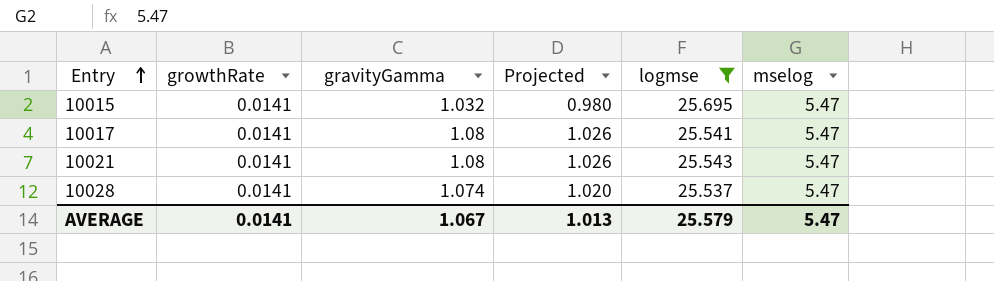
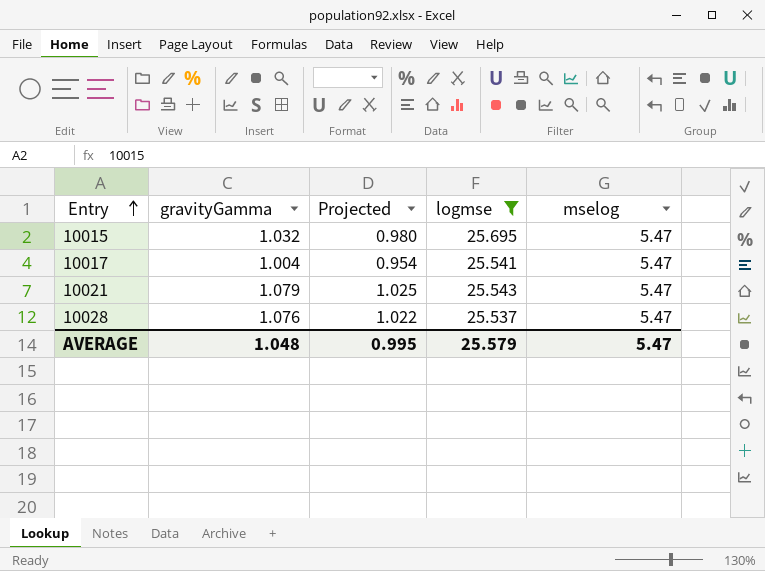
column growthRate | position: 2 -> none
10017 | gravityGamma: 1.08 -> 1.004
10017 | Projected: 1.026 -> 0.954
10021 | gravityGamma: 1.08 -> 1.079
10021 | Projected: 1.026 -> 1.025
10028 | gravityGamma: 1.074 -> 1.076
10028 | Projected: 1.020 -> 1.022
AVERAGE | gravityGamma: 1.067 -> 1.048
AVERAGE | Projected: 1.013 -> 0.995

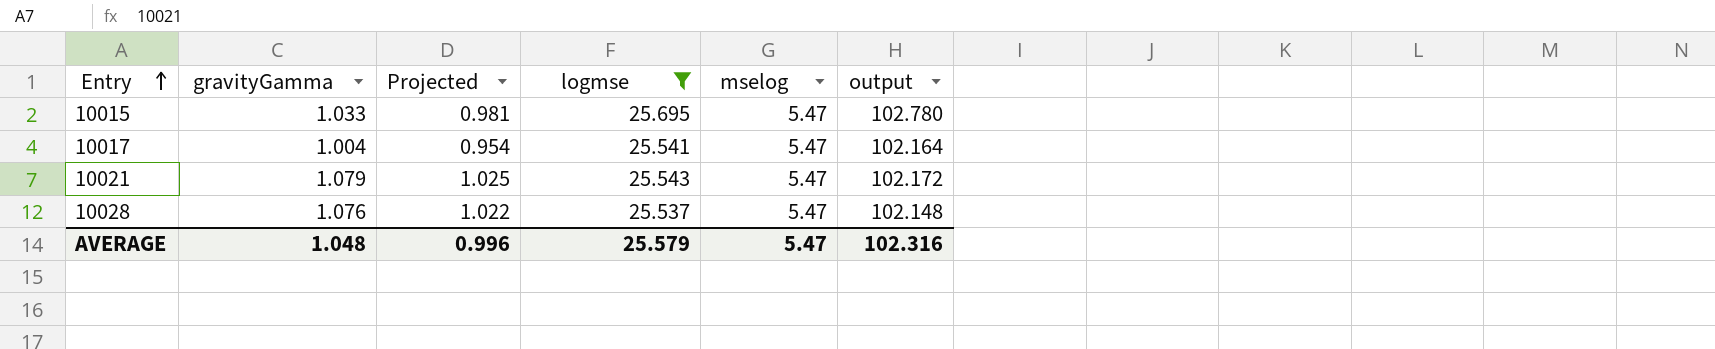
column output | formula: none -> [logmse] * 4
10015 | gravityGamma: 1.032 -> 1.033
10015 | Projected: 0.980 -> 0.981
AVERAGE | Projected: 0.995 -> 0.996

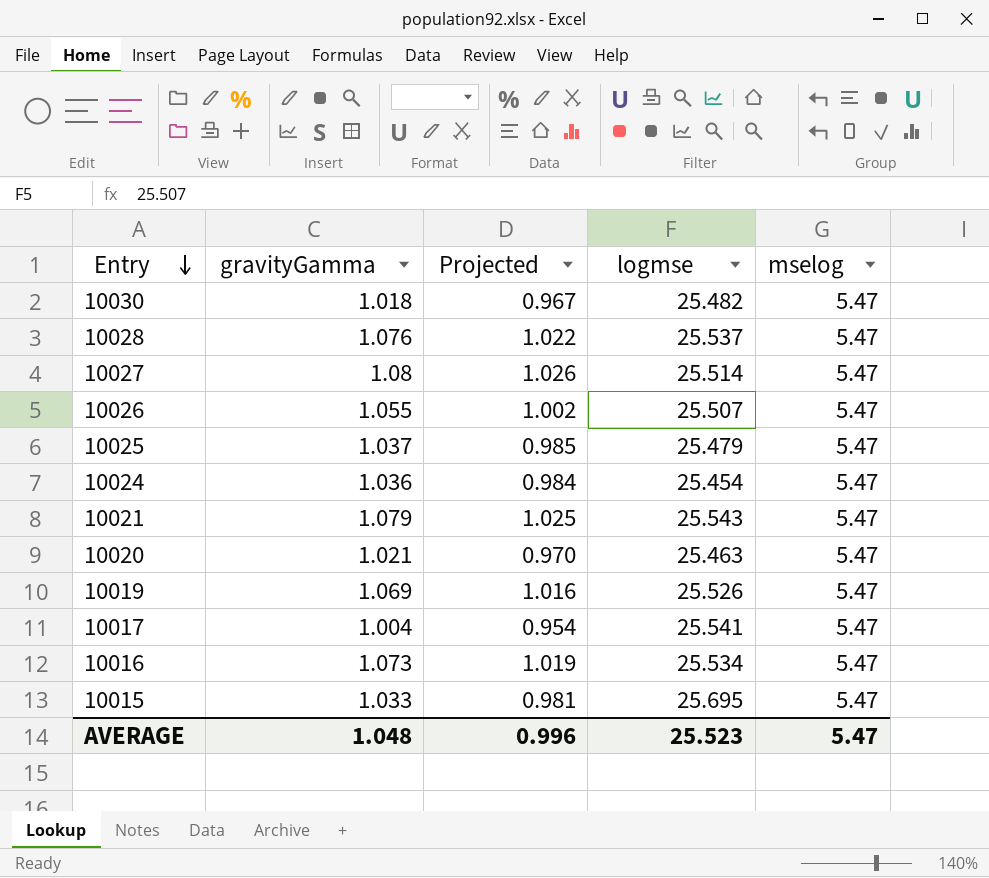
filter: logmse >= 25.537 -> none
row order: Entry ascending -> Entry descending
column output | formula: [logmse] * 4 -> none
AVERAGE | logmse: 25.579 -> 25.523

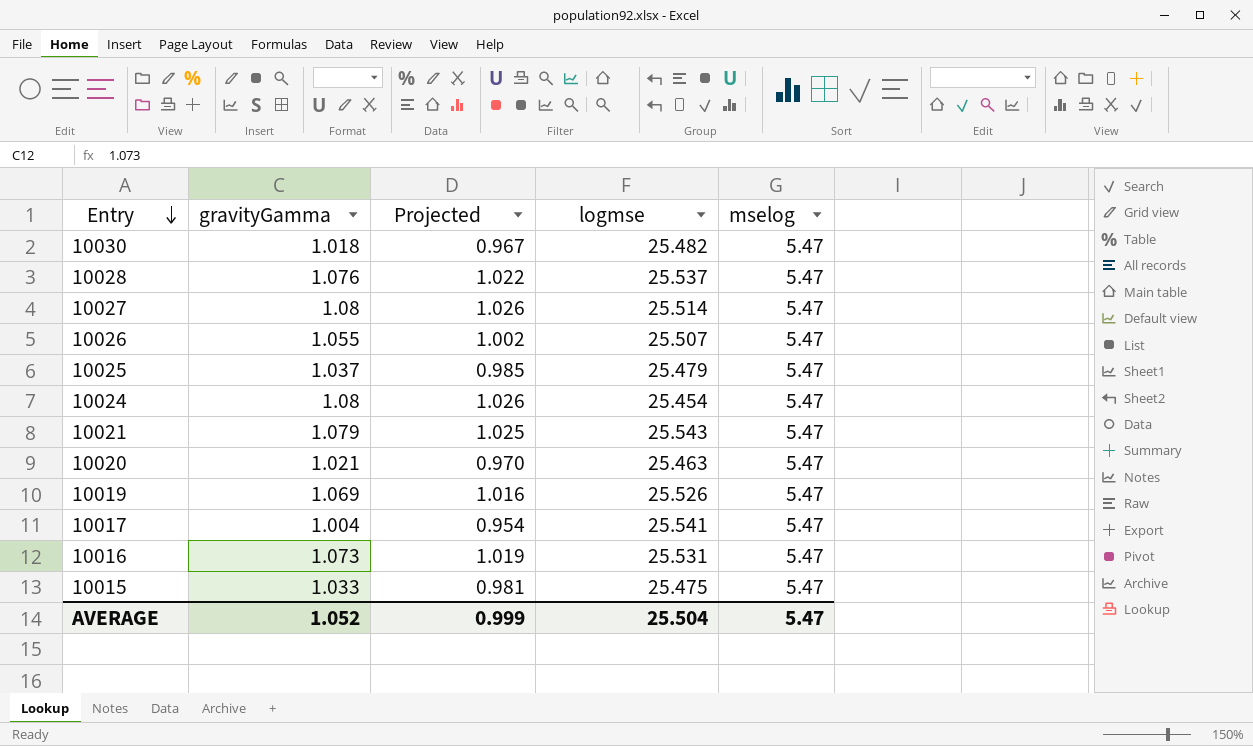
10024 | gravityGamma: 1.036 -> 1.08
10024 | Projected: 0.984 -> 1.026
10016 | logmse: 25.534 -> 25.531
10015 | logmse: 25.695 -> 25.475
AVERAGE | gravityGamma: 1.048 -> 1.052
AVERAGE | Projected: 0.996 -> 0.999
AVERAGE | logmse: 25.523 -> 25.504

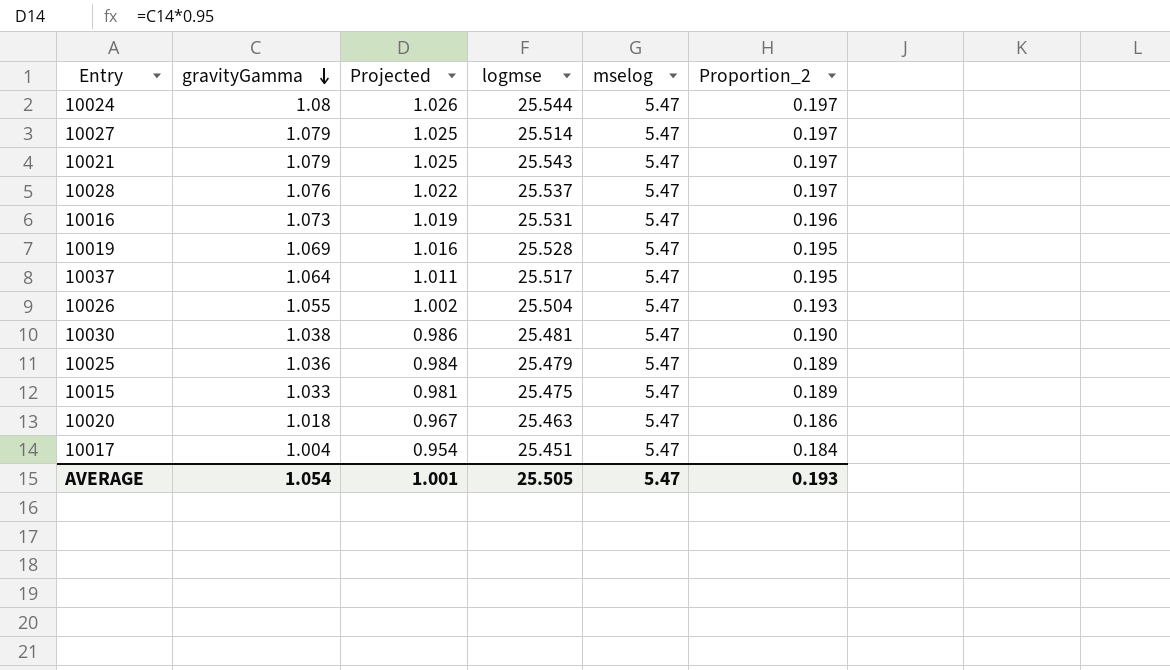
row order: Entry descending -> gravityGamma descending
column Proportion_2 | formula: none -> [gravityGamma] / [mselog]
10024 | logmse: 25.454 -> 25.544
10027 | gravityGamma: 1.08 -> 1.079
10027 | Projected: 1.026 -> 1.025
10019 | logmse: 25.526 -> 25.528
row 10037: none -> 1.064 | 1.011 | 25.517 | 5.47 | 0.195
10026 | logmse: 25.507 -> 25.504
10030 | gravityGamma: 1.018 -> 1.038
10030 | Projected: 0.967 -> 0.986
10030 | logmse: 25.482 -> 25.481
10025 | gravityGamma: 1.037 -> 1.036
10025 | Projected: 0.985 -> 0.984
10020 | gravityGamma: 1.021 -> 1.018
10020 | Projected: 0.970 -> 0.967
10017 | logmse: 25.541 -> 25.451
AVERAGE | gravityGamma: 1.052 -> 1.054
AVERAGE | Projected: 0.999 -> 1.001
AVERAGE | logmse: 25.504 -> 25.505

